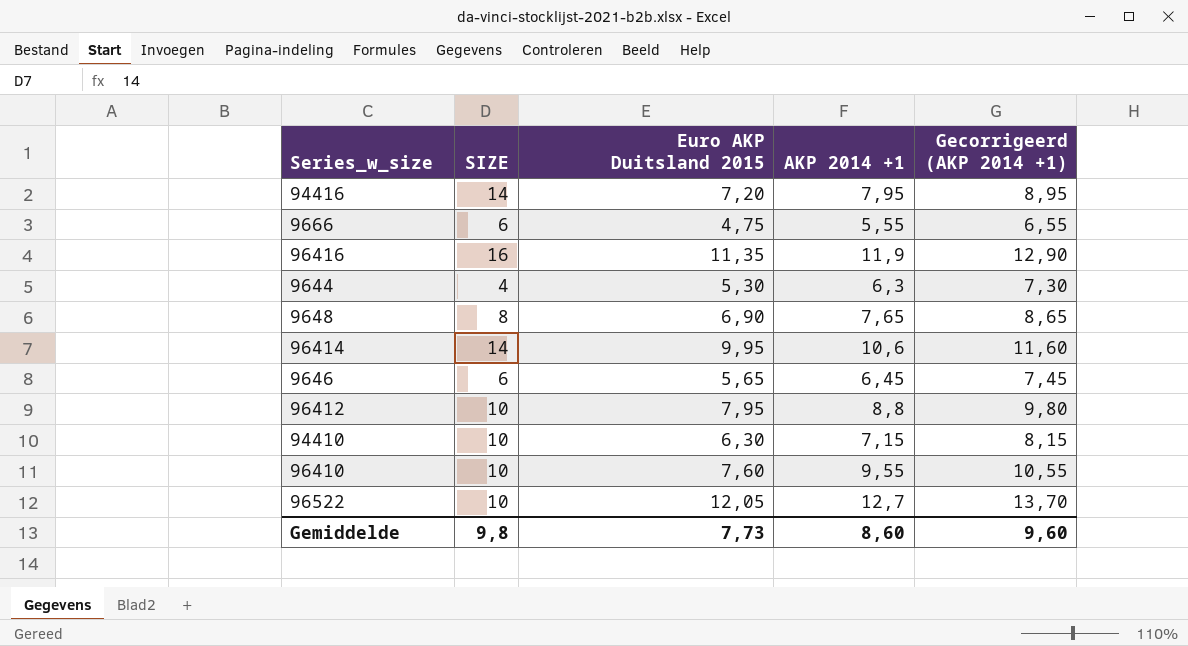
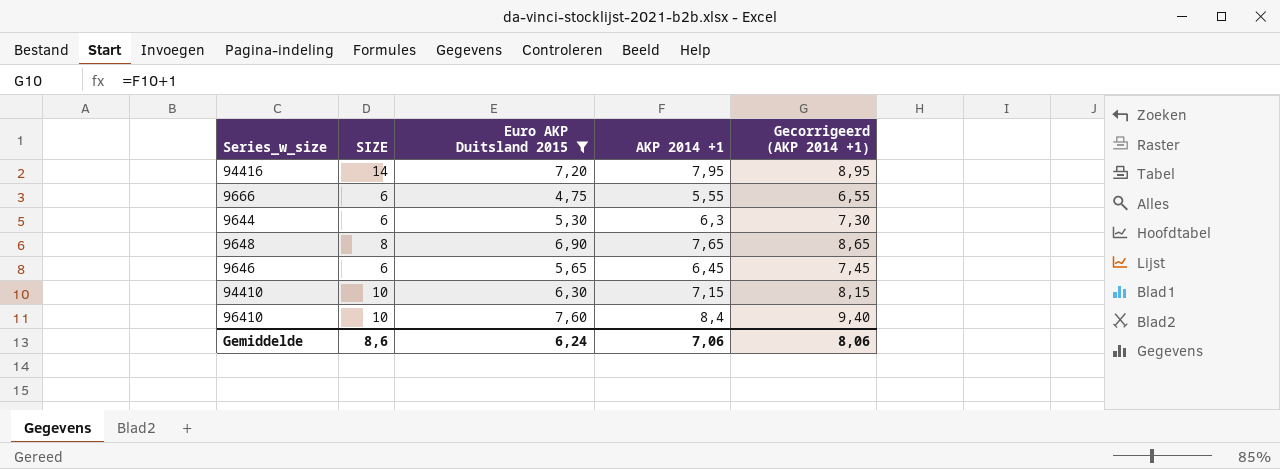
filter: none -> Euro AKP Duitsland 2015 <= 7,60
9644 | SIZE: 4 -> 6
96410 | AKP 2014 +1: 9,55 -> 8,4
96410 | Gecorrigeerd (AKP 2014 +1): 10,55 -> 9,40
Gemiddelde | SIZE: 9,8 -> 8,6
Gemiddelde | Euro AKP Duitsland 2015: 7,73 -> 6,24
Gemiddelde | AKP 2014 +1: 8,60 -> 7,06
Gemiddelde | Gecorrigeerd (AKP 2014 +1): 9,60 -> 8,06

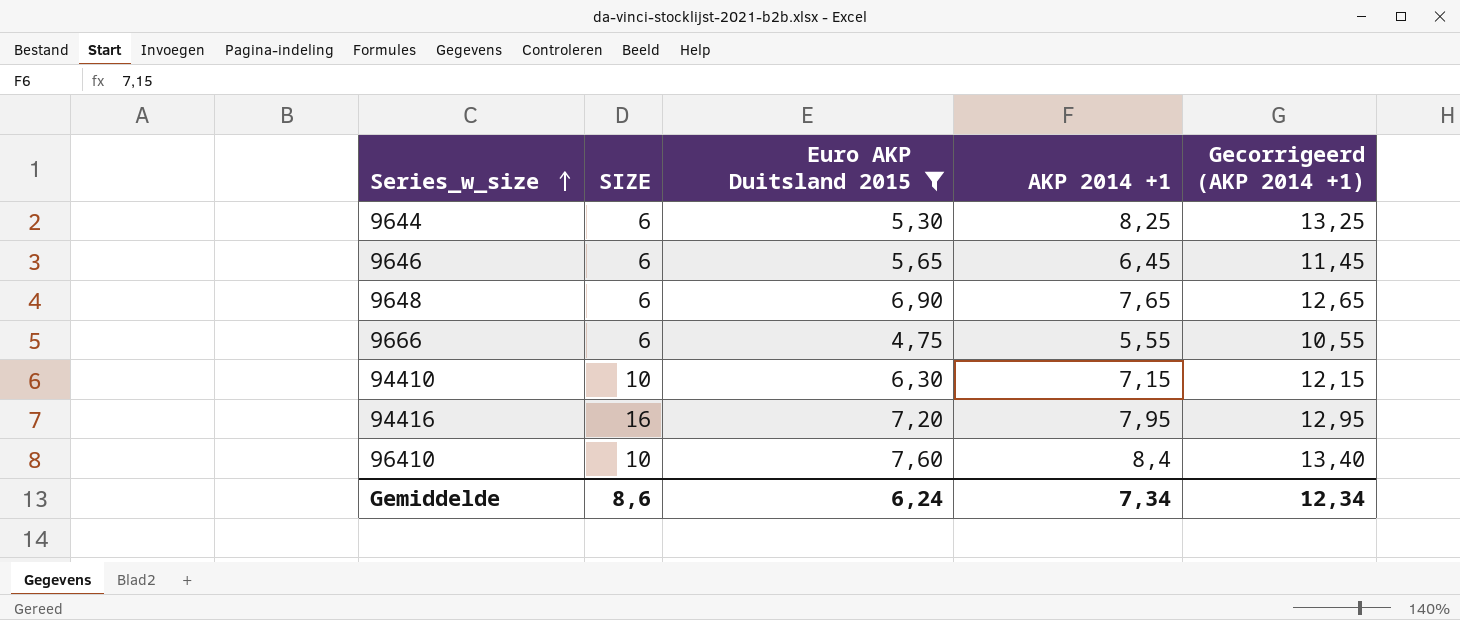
row order: none -> Series_w_size ascending
column Gecorrigeerd (AKP 2014 +1) | formula: [AKP 2014 +1] + 1 -> [AKP 2014 +1] + 5
9644 | AKP 2014 +1: 6,3 -> 8,25
9648 | SIZE: 8 -> 6
94416 | SIZE: 14 -> 16
Gemiddelde | AKP 2014 +1: 7,06 -> 7,34
Gemiddelde | Gecorrigeerd (AKP 2014 +1): 8,06 -> 12,34

